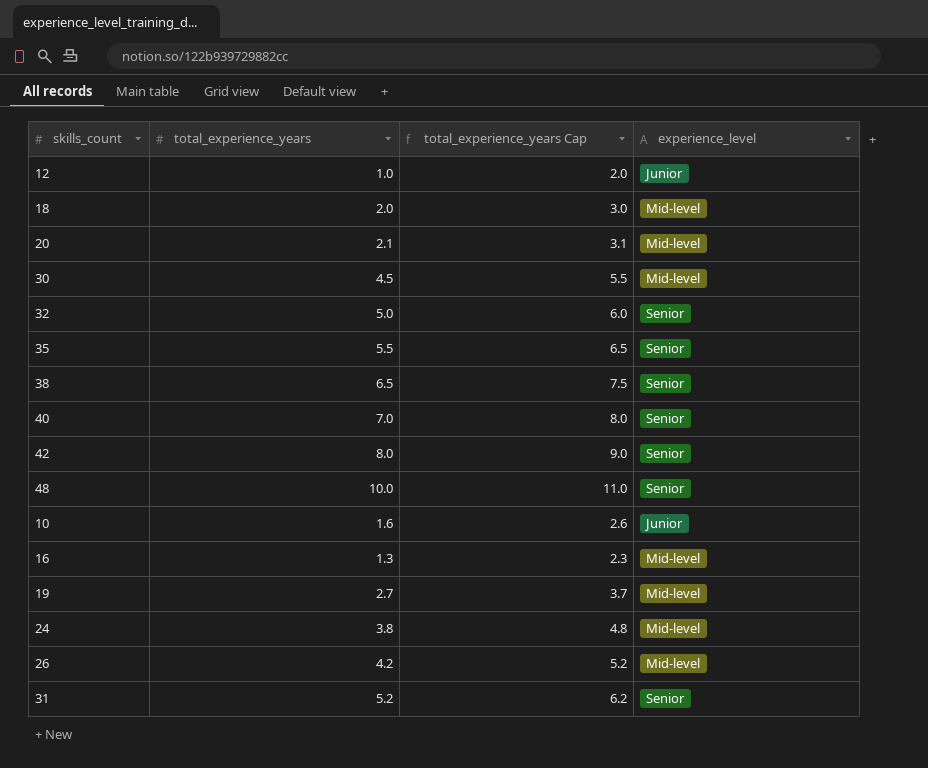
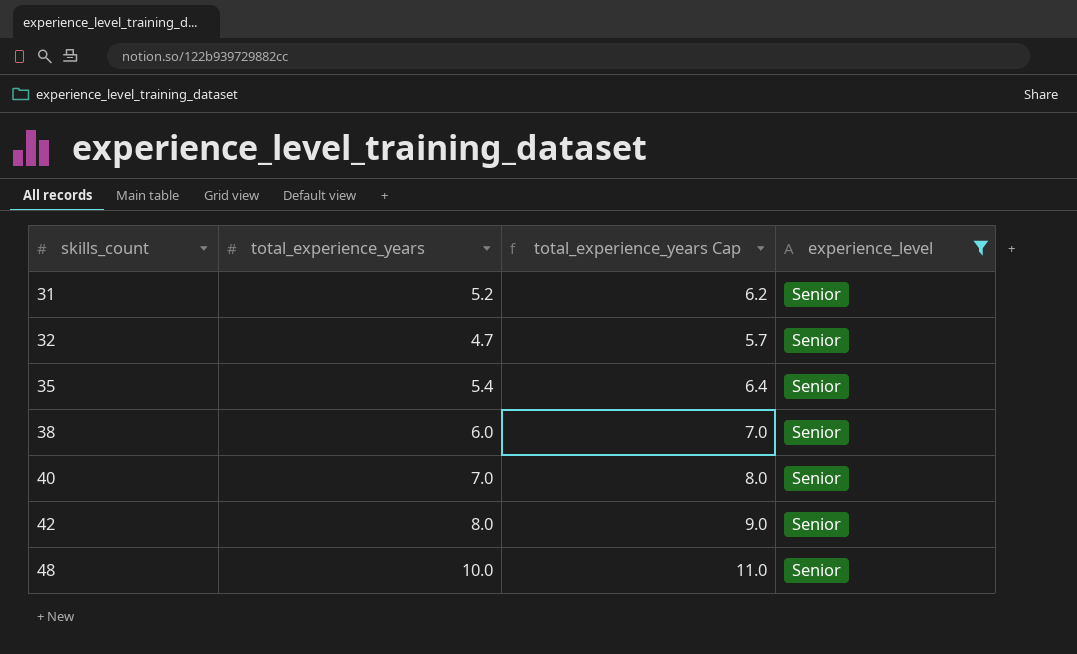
filter: none -> experience_level = Senior
row order: none -> skills_count ascending
32 | total_experience_years: 5.0 -> 4.7
32 | total_experience_years Cap: 6.0 -> 5.7
35 | total_experience_years: 5.5 -> 5.4
35 | total_experience_years Cap: 6.5 -> 6.4
38 | total_experience_years: 6.5 -> 6.0
38 | total_experience_years Cap: 7.5 -> 7.0

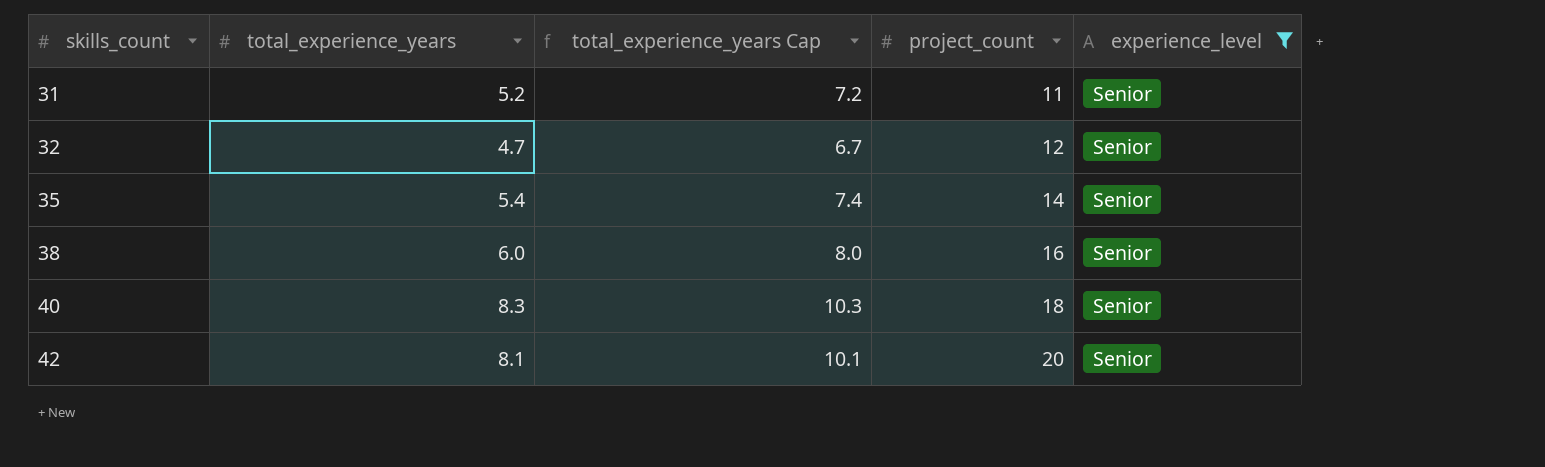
column total_experience_years Cap | formula: [total_experience_years] + 1 -> [total_experience_years] + 2
column project_count | position: none -> 4
row 48: 10.0 | 11.0 | Senior -> none
40 | total_experience_years: 7.0 -> 8.3
42 | total_experience_years: 8.0 -> 8.1

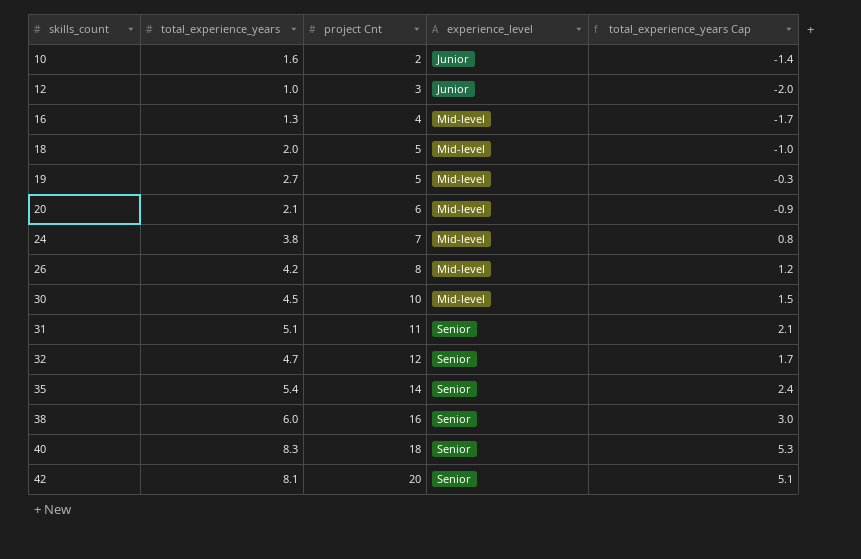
filter: experience_level = Senior -> none
column name: project_count -> project Cnt
column total_experience_years Cap | formula: [total_experience_years] + 2 -> [total_experience_years] - 3
column total_experience_years Cap | position: 3 -> 5
31 | total_experience_years: 5.2 -> 5.1

